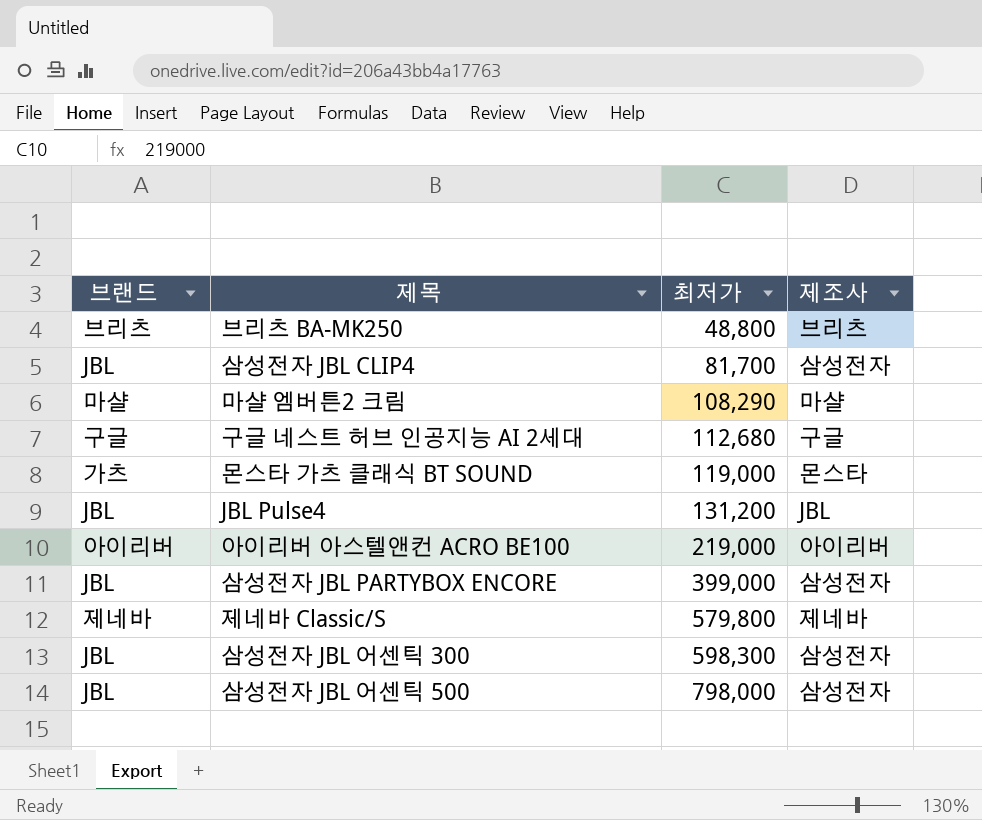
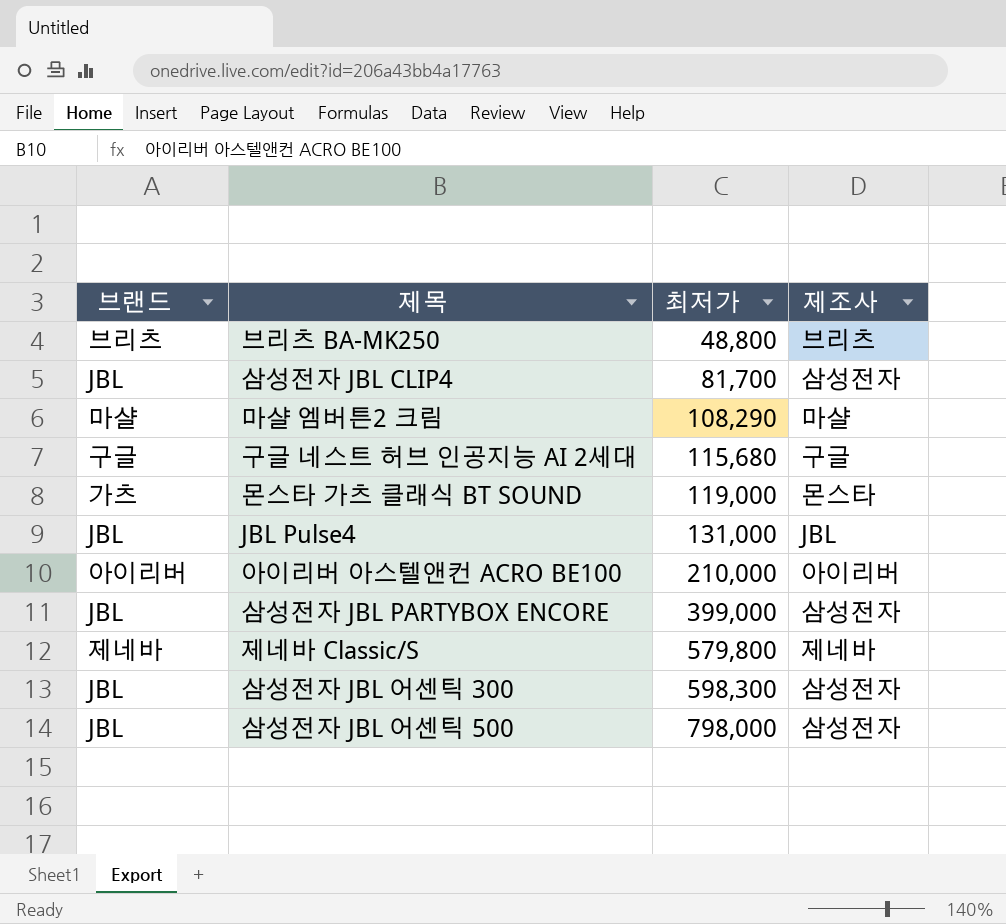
구글 네스트 허브 인공지능 AI 2세대 | 최저가: 112,680 -> 115,680
JBL Pulse4 | 최저가: 131,200 -> 131,000
아이리버 아스텔앤컨 ACRO BE100 | 최저가: 219,000 -> 210,000

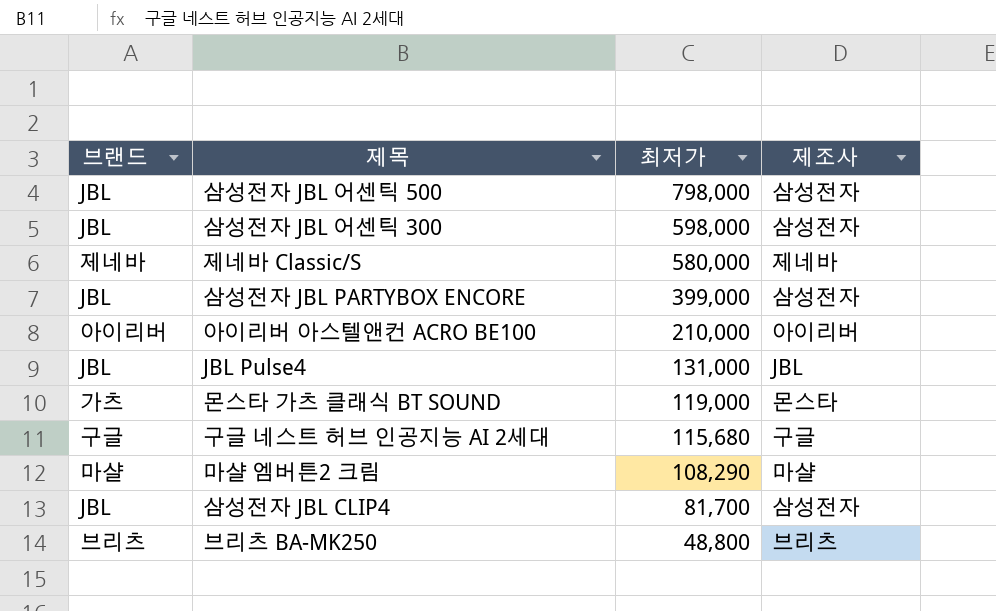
row order: 최저가 ascending -> 최저가 descending
삼성전자 JBL 어센틱 300 | 최저가: 598,300 -> 598,000
제네바 Classic/S | 최저가: 579,800 -> 580,000

